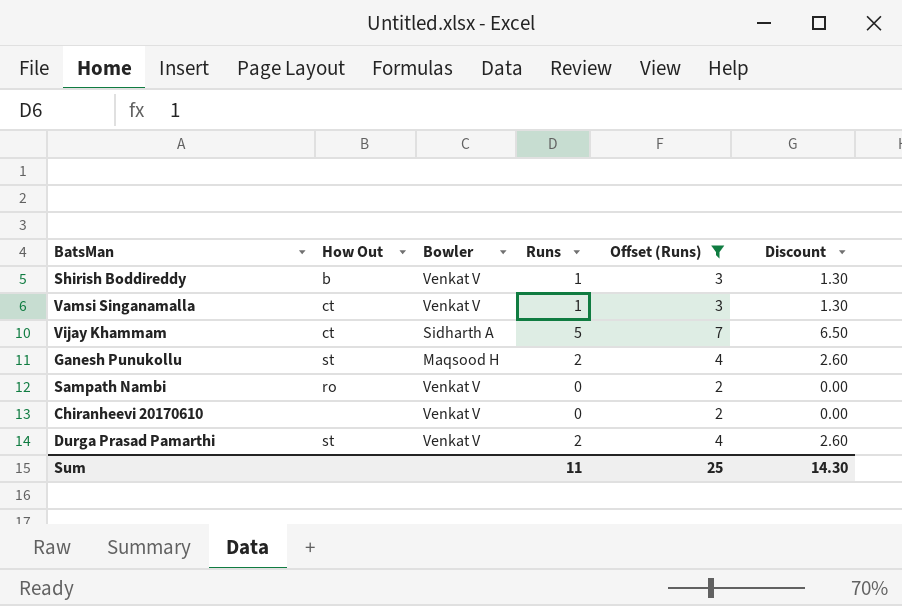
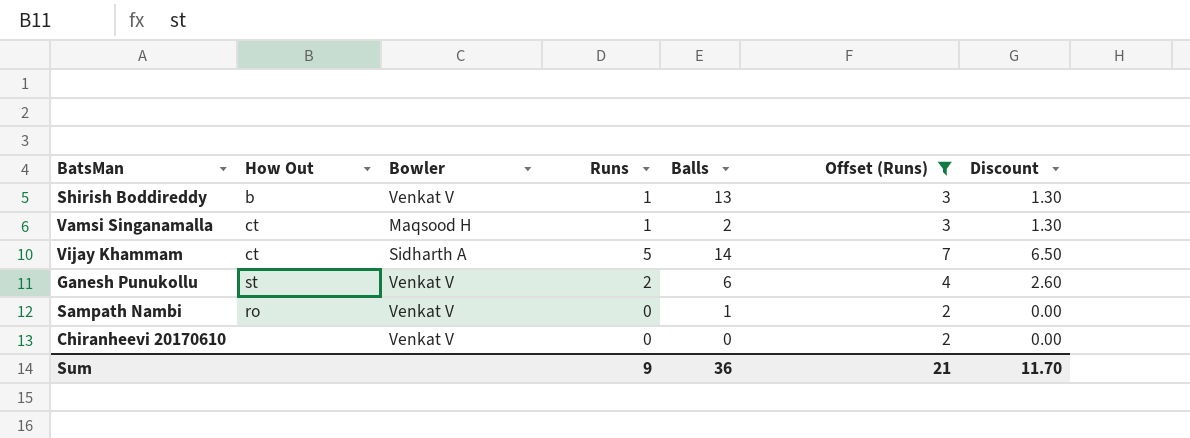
column Balls | position: none -> 5
row Durga Prasad Pamarthi: st | Venkat V | 2 | 4 | 2.60 -> none
Vamsi Singanamalla | Bowler: Venkat V -> Maqsood H
Ganesh Punukollu | Bowler: Maqsood H -> Venkat V
Sum | Runs: 11 -> 9
Sum | Offset (Runs): 25 -> 21
Sum | Discount: 14.30 -> 11.70

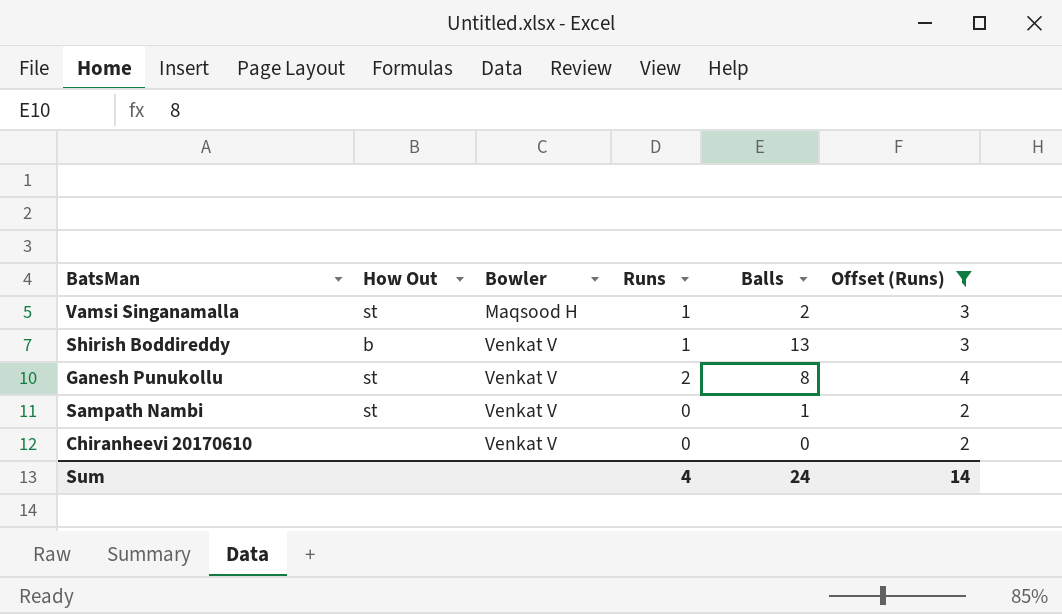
row order: none -> Bowler ascending
column Discount | formula: [Runs] * 1.3 -> none
row Vijay Khammam: ct | Sidharth A | 5 | 14 | 7 | 6.50 -> none
Vamsi Singanamalla | How Out: ct -> st
Ganesh Punukollu | Balls: 6 -> 8
Sampath Nambi | How Out: ro -> st
Sum | Runs: 9 -> 4
Sum | Balls: 36 -> 24
Sum | Offset (Runs): 21 -> 14

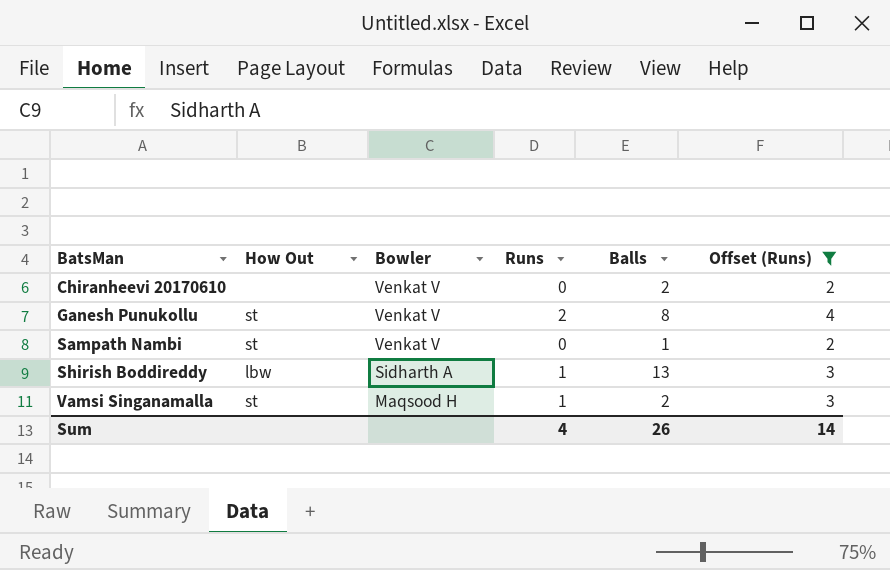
row order: Bowler ascending -> BatsMan ascending
Chiranheevi 20170610 | Balls: 0 -> 2
Shirish Boddireddy | How Out: b -> lbw
Shirish Boddireddy | Bowler: Venkat V -> Sidharth A
Sum | Balls: 24 -> 26

